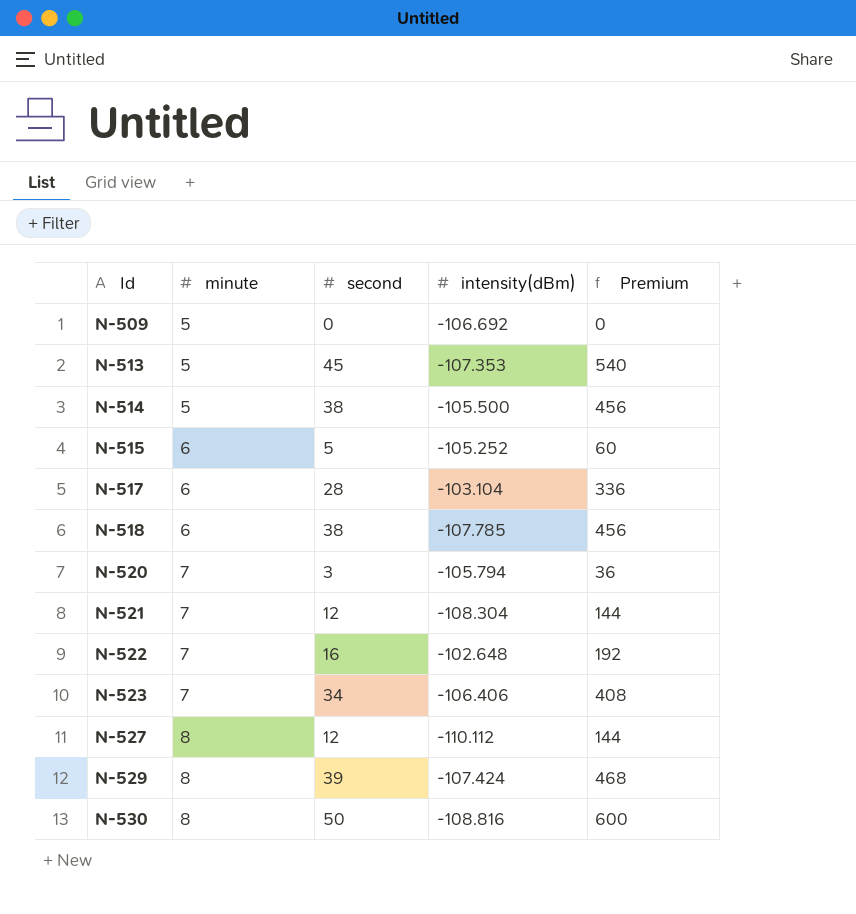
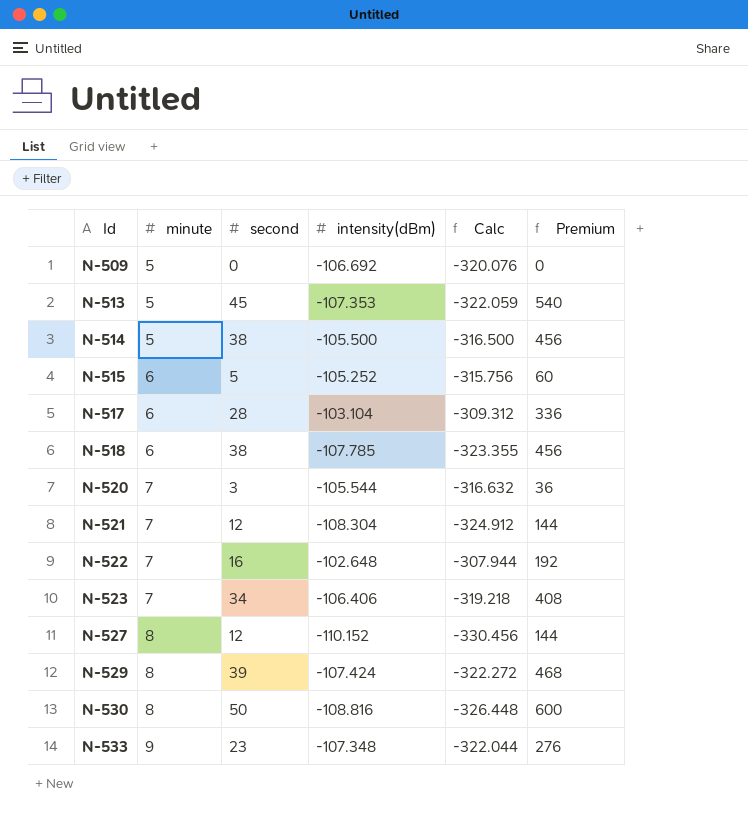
column Calc | formula: none -> [intensity(dBm)] * 3
N-520 | intensity(dBm): -105.794 -> -105.544
N-527 | intensity(dBm): -110.112 -> -110.152
row N-533: none -> 9 | 23 | -107.348 | -322.044 | 276

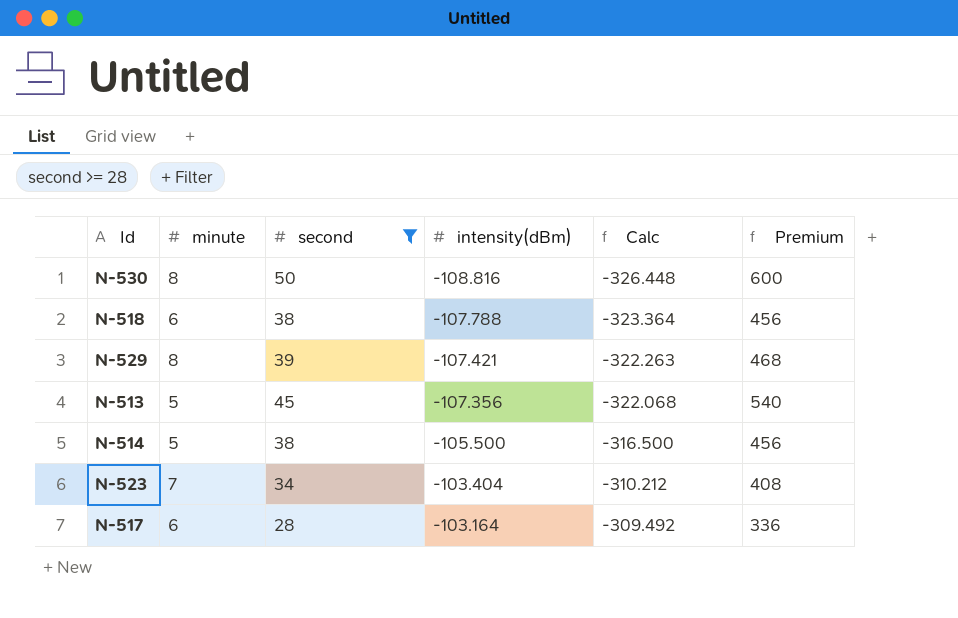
filter: none -> second >= 28
row order: Id ascending -> intensity(dBm) ascending
N-518 | intensity(dBm): -107.785 -> -107.788
N-518 | Calc: -323.355 -> -323.364
N-529 | intensity(dBm): -107.424 -> -107.421
N-529 | Calc: -322.272 -> -322.263
N-513 | intensity(dBm): -107.353 -> -107.356
N-513 | Calc: -322.059 -> -322.068
N-523 | intensity(dBm): -106.406 -> -103.404
N-523 | Calc: -319.218 -> -310.212
N-517 | intensity(dBm): -103.104 -> -103.164
N-517 | Calc: -309.312 -> -309.492

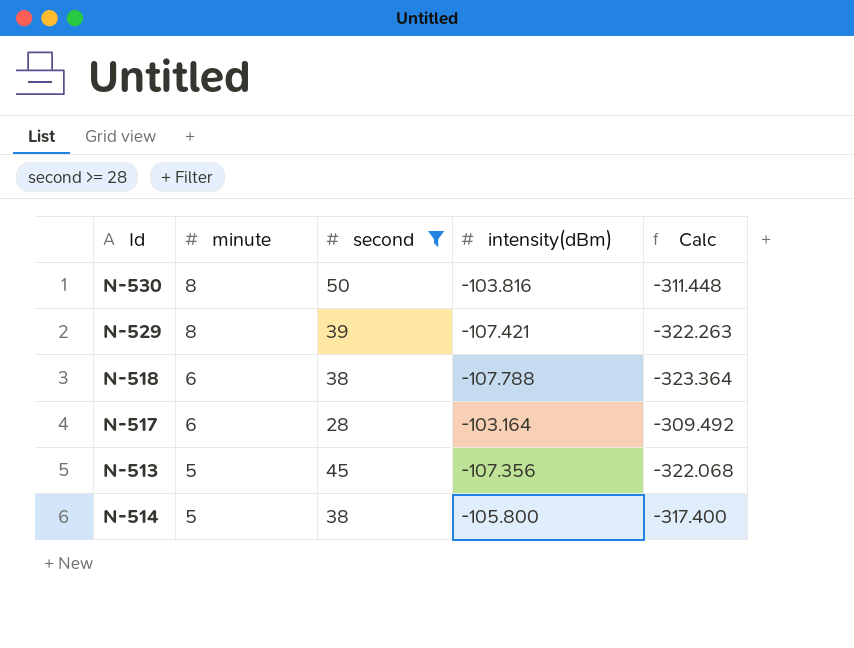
row order: intensity(dBm) ascending -> minute descending
column Premium | formula: [second] * 12 -> none
row N-523: 7 | 34 | -103.404 | -310.212 | 408 -> none
N-530 | intensity(dBm): -108.816 -> -103.816
N-530 | Calc: -326.448 -> -311.448
N-514 | intensity(dBm): -105.500 -> -105.800
N-514 | Calc: -316.500 -> -317.400

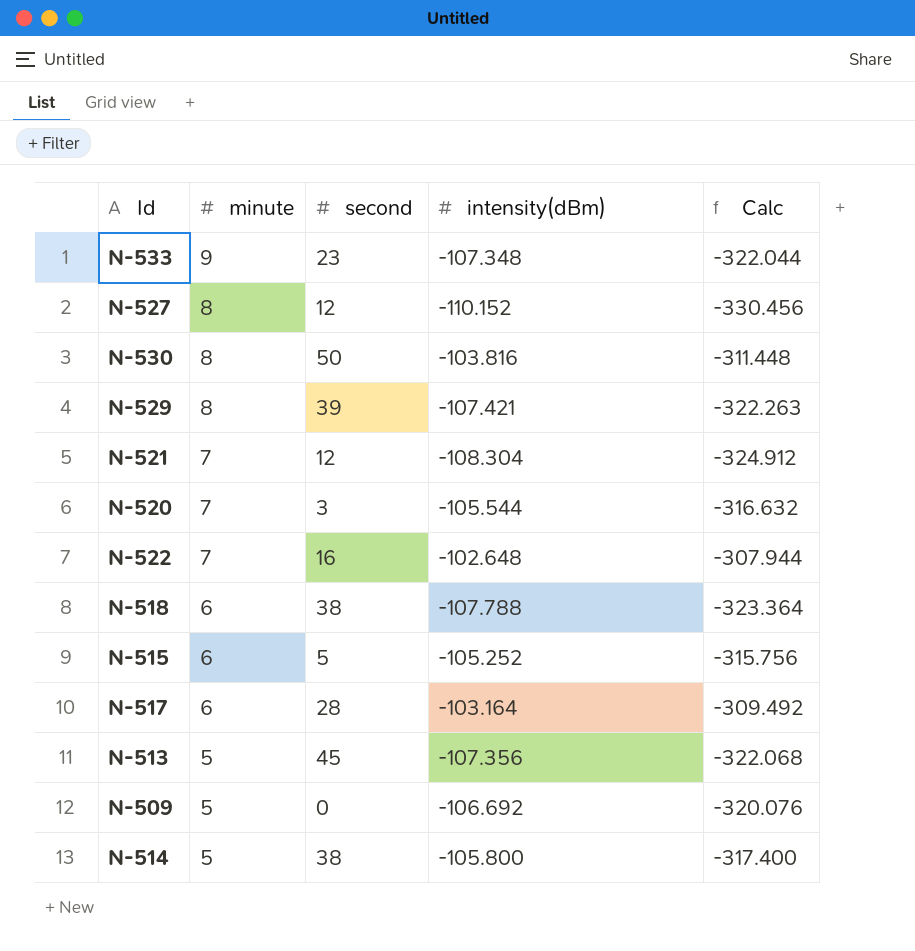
filter: second >= 28 -> none

